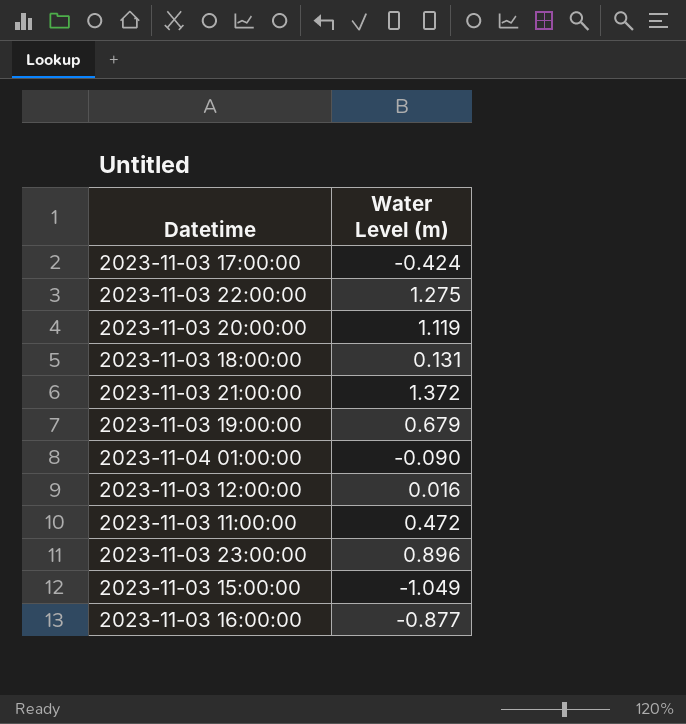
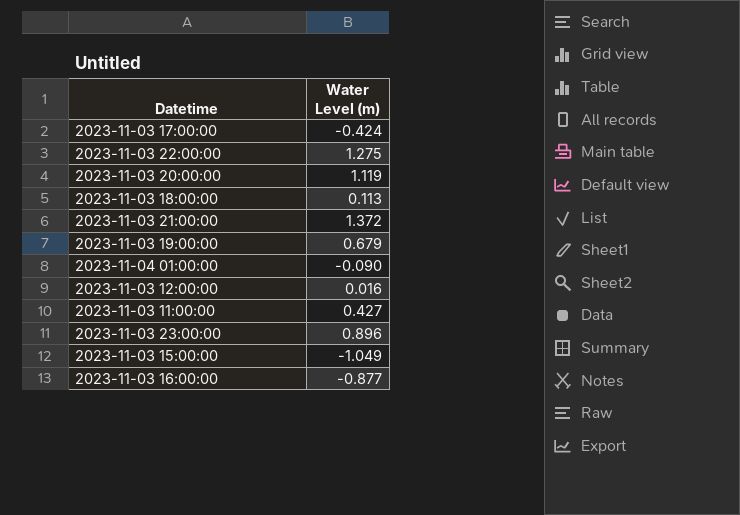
2023-11-03 18:00:00 | Water Level (m): 0.131 -> 0.113
2023-11-03 11:00:00 | Water Level (m): 0.472 -> 0.427

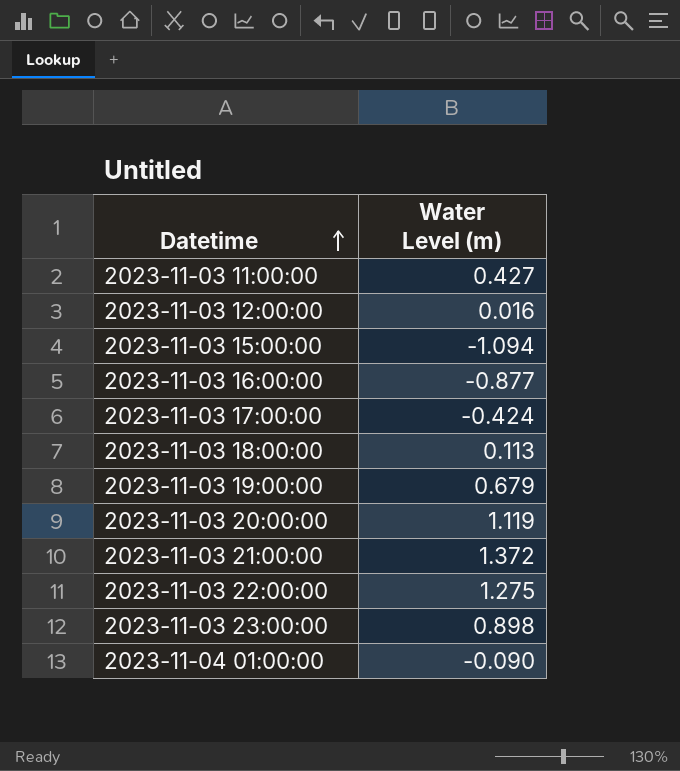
row order: none -> Datetime ascending
2023-11-03 15:00:00 | Water Level (m): -1.049 -> -1.094
2023-11-03 23:00:00 | Water Level (m): 0.896 -> 0.898

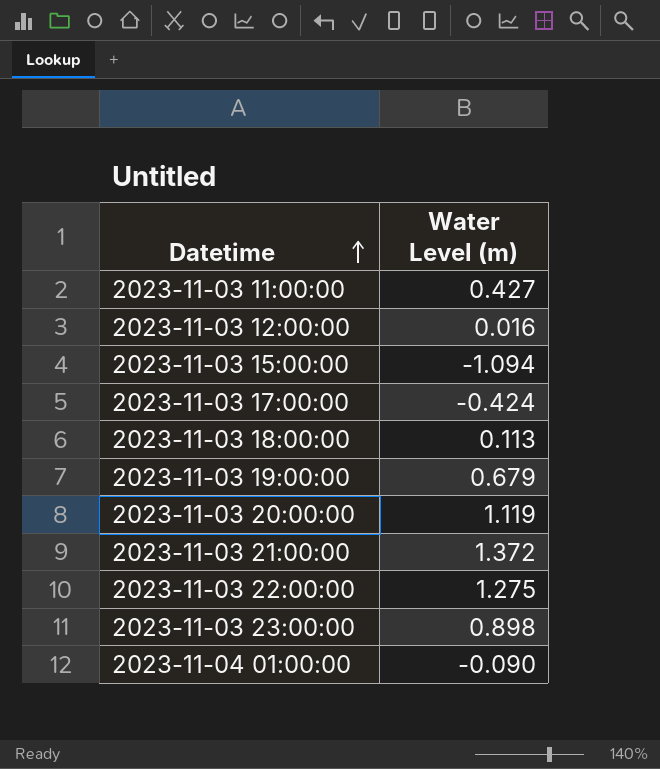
row 2023-11-03 16:00:00: -0.877 -> none

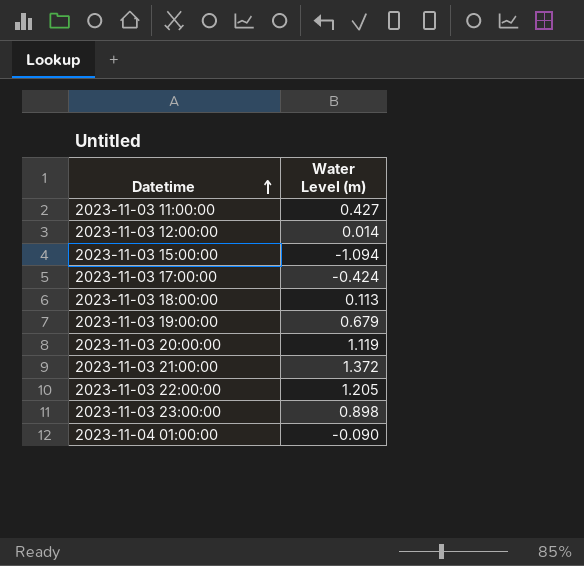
2023-11-03 12:00:00 | Water Level (m): 0.016 -> 0.014
2023-11-03 22:00:00 | Water Level (m): 1.275 -> 1.205

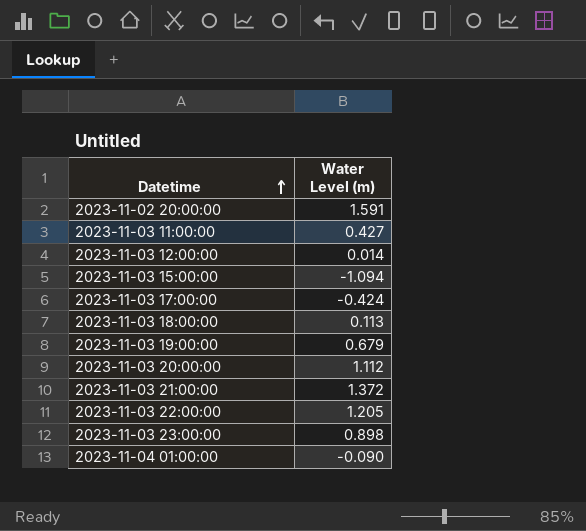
row 2023-11-02 20:00:00: none -> 1.591
2023-11-03 20:00:00 | Water Level (m): 1.119 -> 1.112

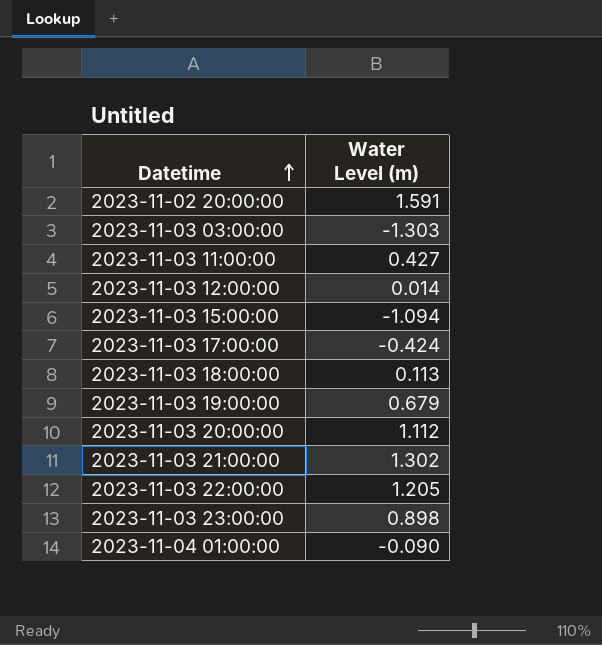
row 2023-11-03 03:00:00: none -> -1.303
2023-11-03 21:00:00 | Water Level (m): 1.372 -> 1.302

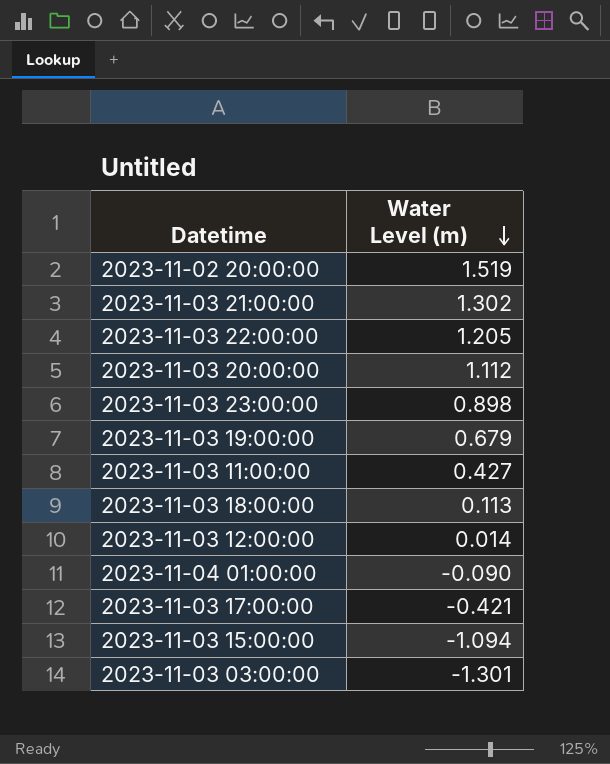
row order: Datetime ascending -> Water Level (m) descending
2023-11-02 20:00:00 | Water Level (m): 1.591 -> 1.519
2023-11-03 17:00:00 | Water Level (m): -0.424 -> -0.421
2023-11-03 03:00:00 | Water Level (m): -1.303 -> -1.301

